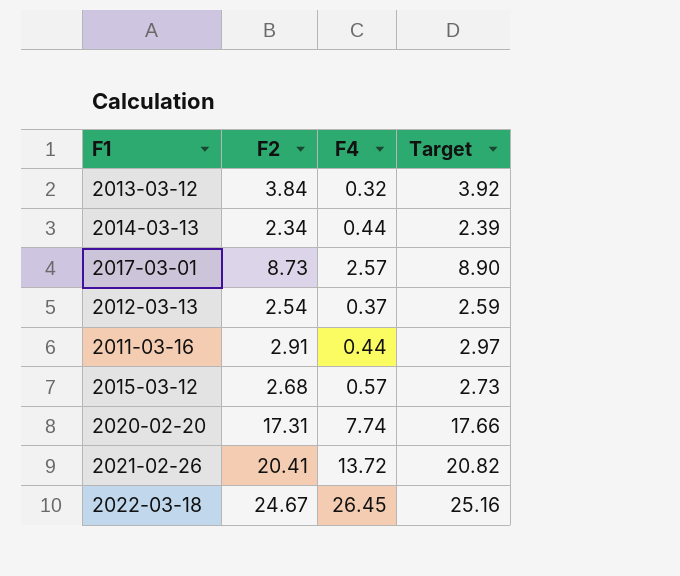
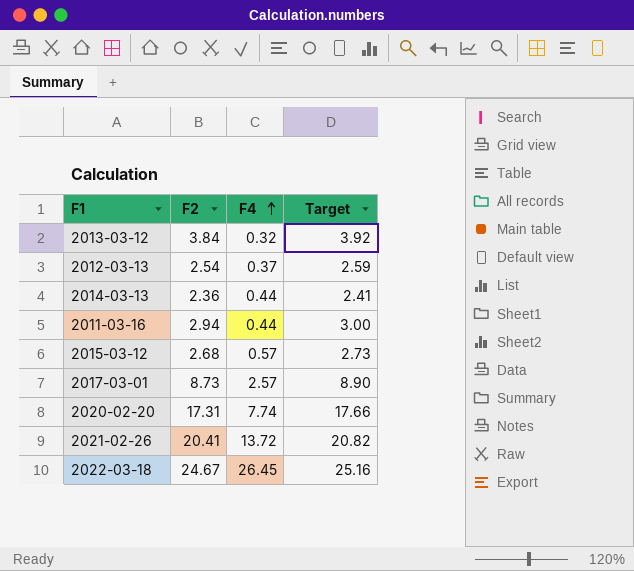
row order: none -> F4 ascending
2014-03-13 | F2: 2.34 -> 2.36
2014-03-13 | Target: 2.39 -> 2.41
2011-03-16 | F2: 2.91 -> 2.94
2011-03-16 | Target: 2.97 -> 3.00

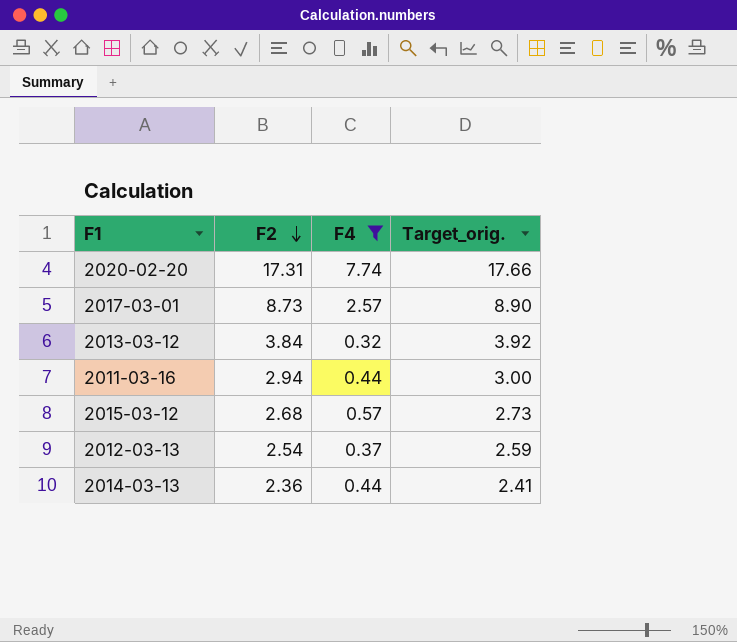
filter: none -> F4 <= 7.74
row order: F4 ascending -> F2 descending
column name: Target -> Target_orig.

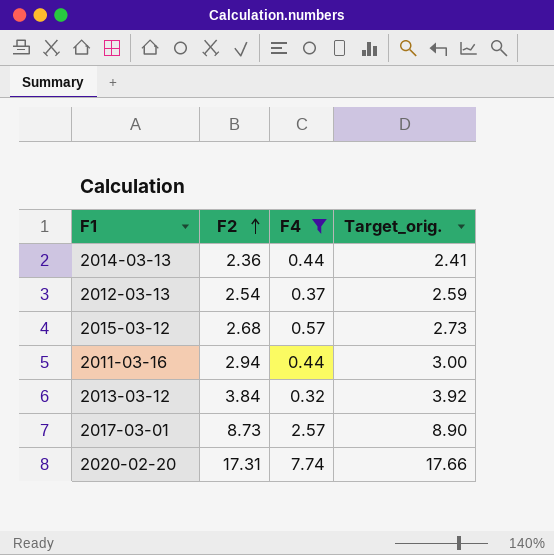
row order: F2 descending -> F2 ascending

